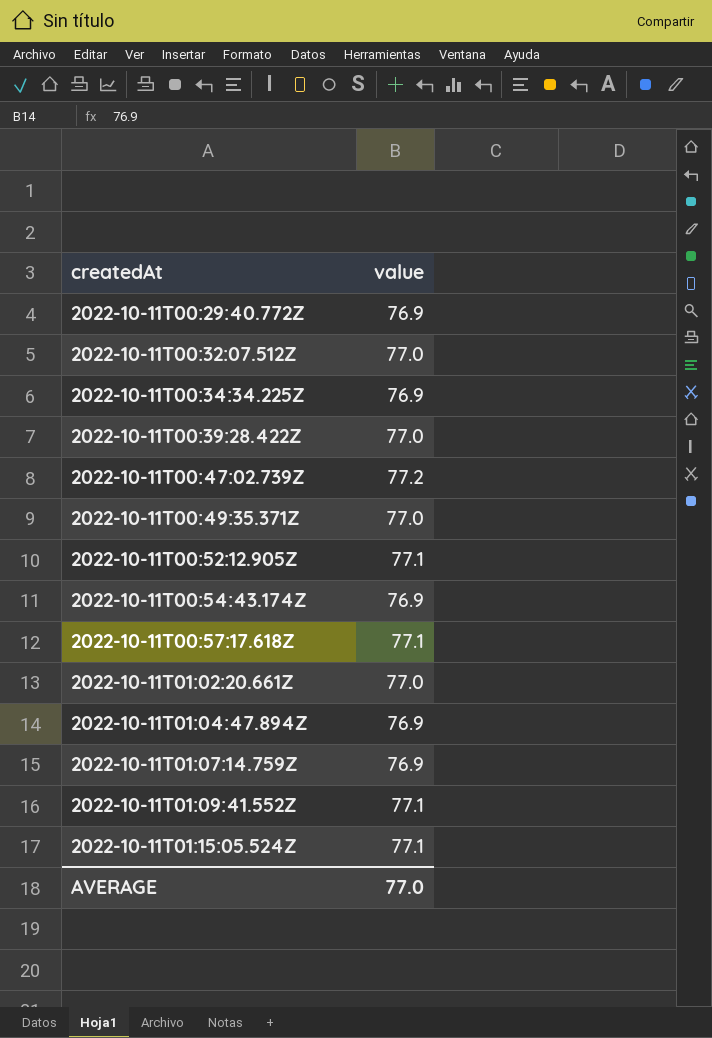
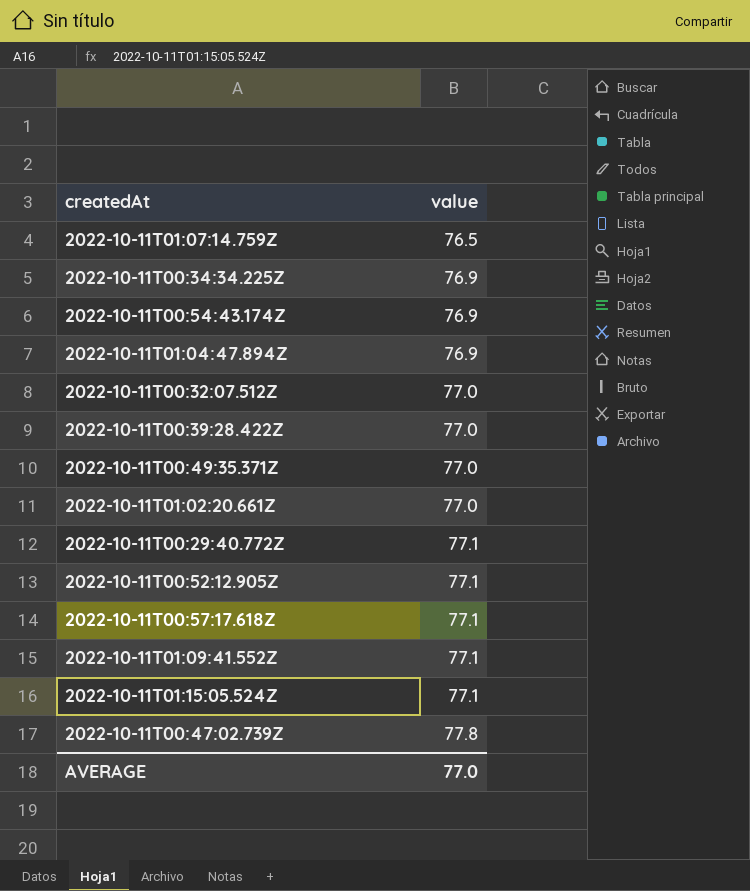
row order: createdAt ascending -> value ascending
2022-10-11T01:07:14.759Z | value: 76.9 -> 76.5
2022-10-11T00:29:40.772Z | value: 76.9 -> 77.1
2022-10-11T00:47:02.739Z | value: 77.2 -> 77.8

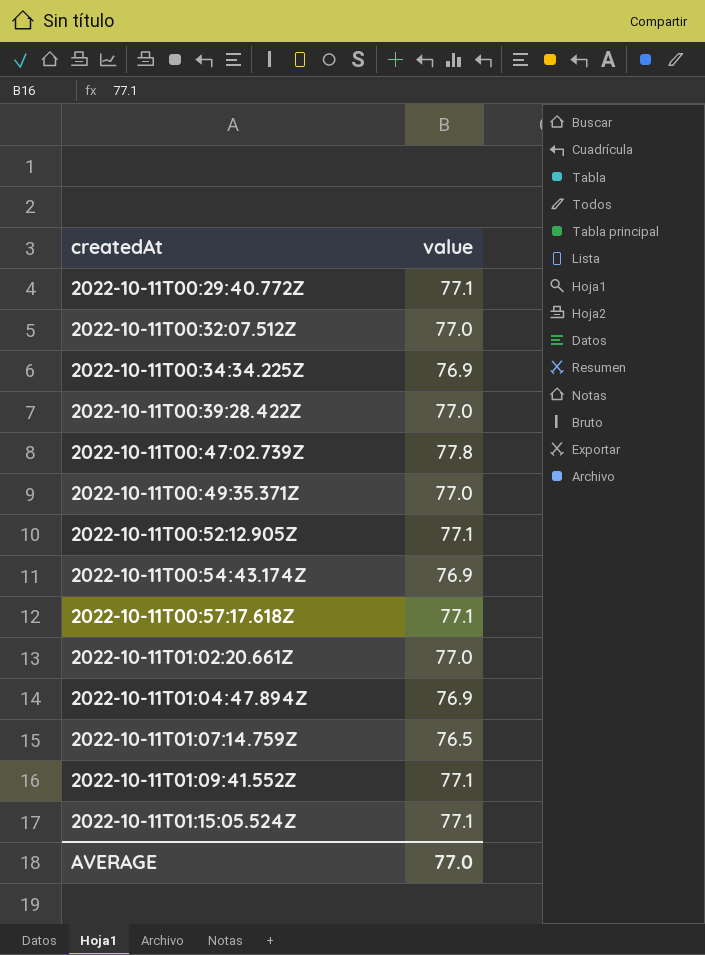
row order: value ascending -> createdAt ascending

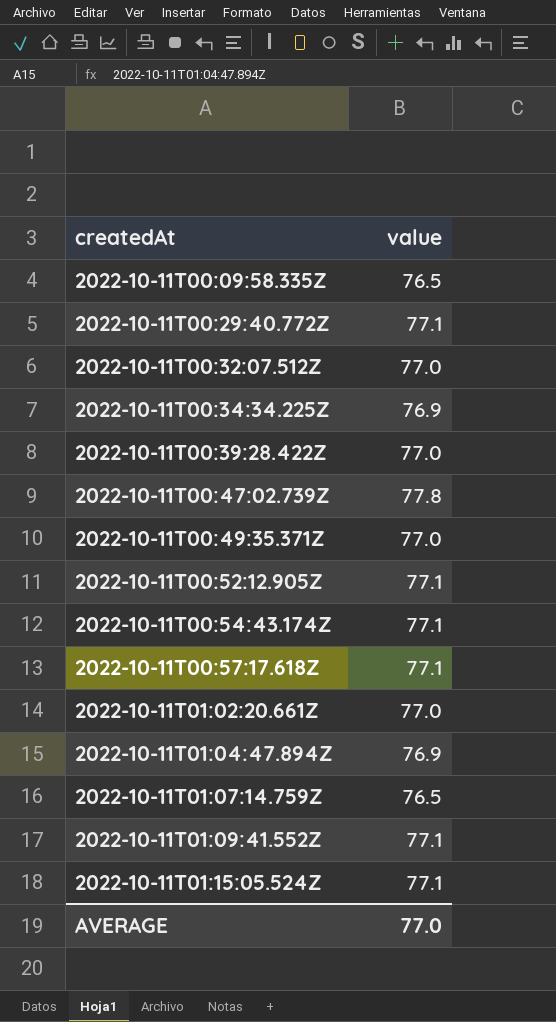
row 2022-10-11T00:09:58.335Z: none -> 76.5
2022-10-11T00:54:43.174Z | value: 76.9 -> 77.1

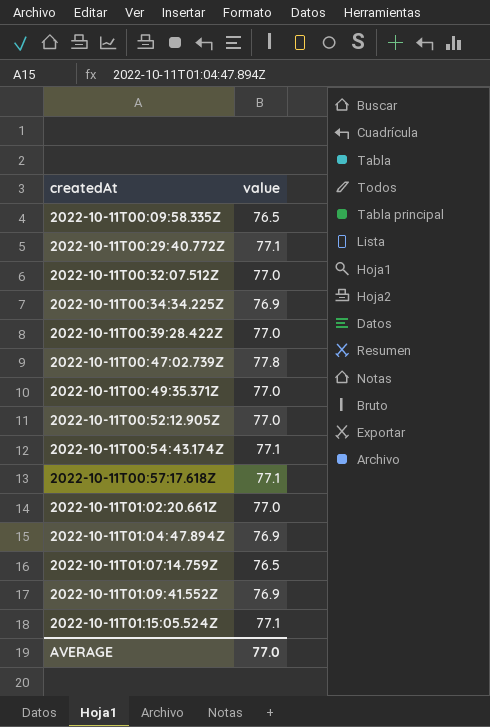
2022-10-11T00:52:12.905Z | value: 77.1 -> 77.0
2022-10-11T01:09:41.552Z | value: 77.1 -> 76.9

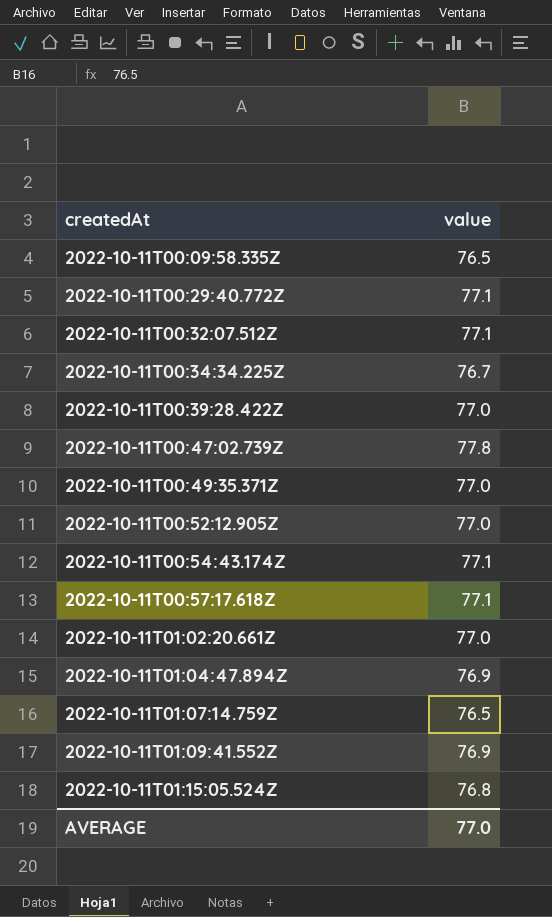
2022-10-11T00:32:07.512Z | value: 77.0 -> 77.1
2022-10-11T00:34:34.225Z | value: 76.9 -> 76.7
2022-10-11T01:15:05.524Z | value: 77.1 -> 76.8

